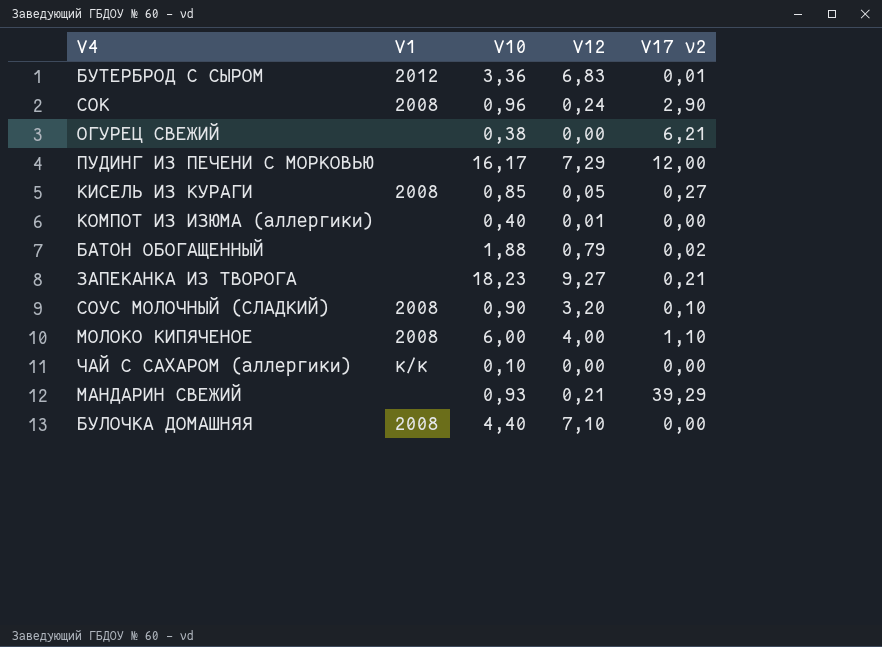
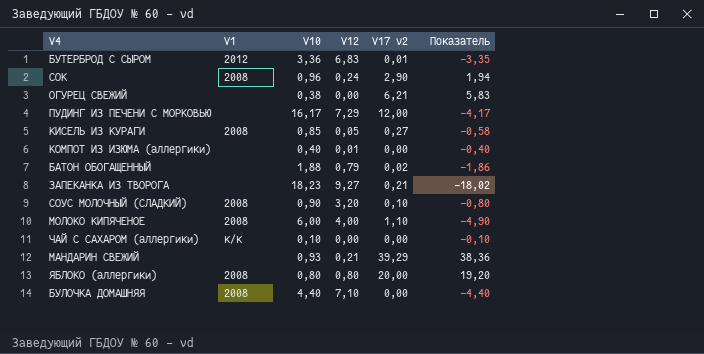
column Показатель | formula: none -> [V17 v2] - [V10]
row ЯБЛОКО (аллергики): none -> 2008 | 0,80 | 0,80 | 20,00 | 19,20

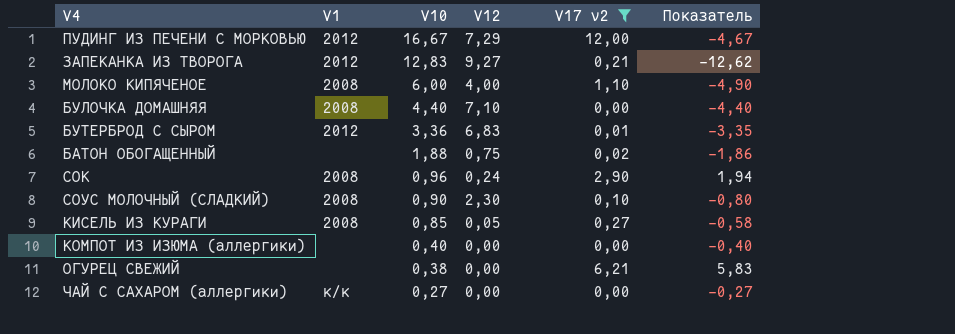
filter: none -> V17 v2 <= 12,00
row order: none -> V10 descending
ПУДИНГ ИЗ ПЕЧЕНИ С МОРКОВЬЮ | V1: none -> 2012
ПУДИНГ ИЗ ПЕЧЕНИ С МОРКОВЬЮ | V10: 16,17 -> 16,67
ПУДИНГ ИЗ ПЕЧЕНИ С МОРКОВЬЮ | Показатель: -4,17 -> -4,67
ЗАПЕКАНКА ИЗ ТВОРОГА | V1: none -> 2012
ЗАПЕКАНКА ИЗ ТВОРОГА | V10: 18,23 -> 12,83
ЗАПЕКАНКА ИЗ ТВОРОГА | Показатель: -18,02 -> -12,62
БАТОН ОБОГАЩЕННЫЙ | V12: 0,79 -> 0,75
СОУС МОЛОЧНЫЙ (СЛАДКИЙ) | V12: 3,20 -> 2,30
КОМПОТ ИЗ ИЗЮМА (аллергики) | V12: 0,01 -> 0,00
ЧАЙ С САХАРОМ (аллергики) | V10: 0,10 -> 0,27
ЧАЙ С САХАРОМ (аллергики) | Показатель: -0,10 -> -0,27

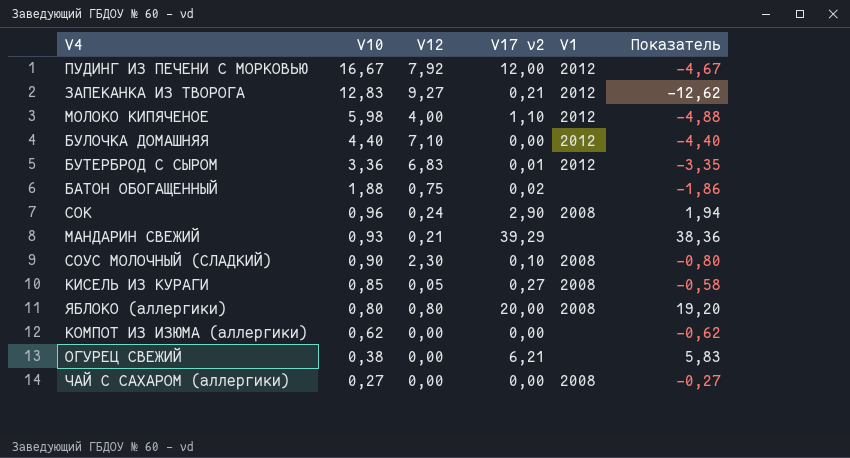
filter: V17 v2 <= 12,00 -> none
column V1 | position: 2 -> 5
ПУДИНГ ИЗ ПЕЧЕНИ С МОРКОВЬЮ | V12: 7,29 -> 7,92
МОЛОКО КИПЯЧЕНОЕ | V10: 6,00 -> 5,98
МОЛОКО КИПЯЧЕНОЕ | V1: 2008 -> 2012
МОЛОКО КИПЯЧЕНОЕ | Показатель: -4,90 -> -4,88
БУЛОЧКА ДОМАШНЯЯ | V1: 2008 -> 2012
КОМПОТ ИЗ ИЗЮМА (аллергики) | V10: 0,40 -> 0,62
КОМПОТ ИЗ ИЗЮМА (аллергики) | Показатель: -0,40 -> -0,62
ЧАЙ С САХАРОМ (аллергики) | V1: к/к -> 2008

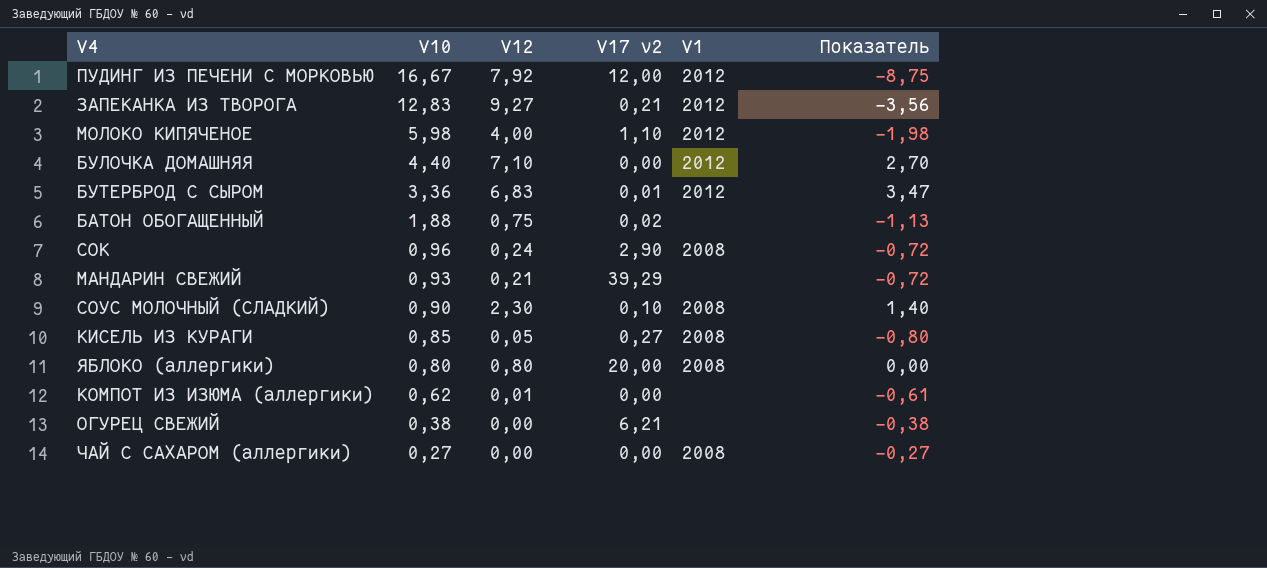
column Показатель | formula: [V17 v2] - [V10] -> [V12] - [V10]
КОМПОТ ИЗ ИЗЮМА (аллергики) | V12: 0,00 -> 0,01

